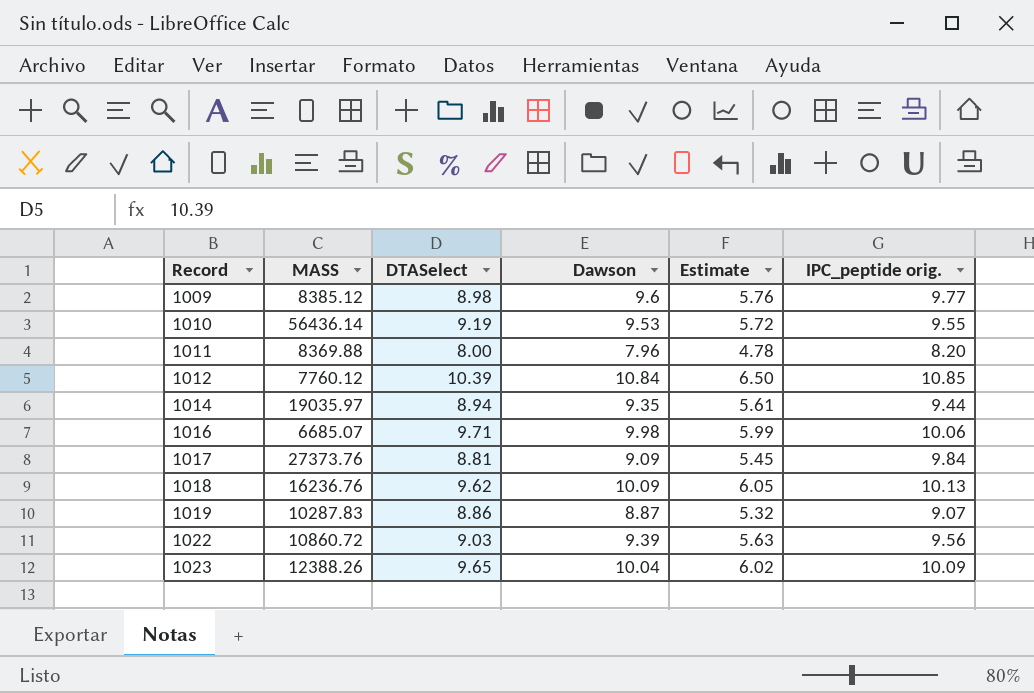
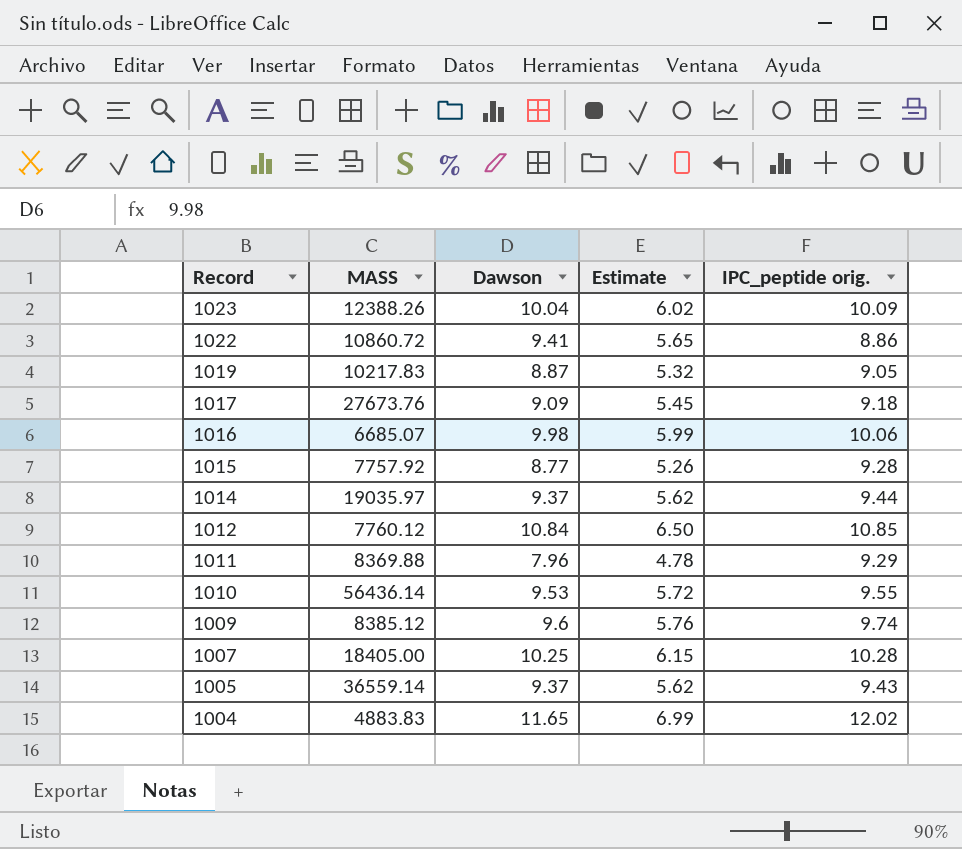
row order: Record ascending -> Record descending
column DTASelect | position: 3 -> none
row 1018: 16236.76 | 9.62 | 10.09 | 6.05 | 10.13 -> none
1022 | Dawson: 9.39 -> 9.41
1022 | Estimate: 5.63 -> 5.65
1022 | IPC_peptide orig.: 9.56 -> 8.86
1019 | MASS: 10287.83 -> 10217.83
1019 | IPC_peptide orig.: 9.07 -> 9.05
1017 | MASS: 27373.76 -> 27673.76
1017 | IPC_peptide orig.: 9.84 -> 9.18
row 1015: none -> 7757.92 | 8.77 | 5.26 | 9.28
1014 | Dawson: 9.35 -> 9.37
1014 | Estimate: 5.61 -> 5.62
1011 | IPC_peptide orig.: 8.20 -> 9.29
1009 | IPC_peptide orig.: 9.77 -> 9.74
row 1007: none -> 18405.00 | 10.25 | 6.15 | 10.28
row 1005: none -> 36559.14 | 9.37 | 5.62 | 9.43
row 1004: none -> 4883.83 | 11.65 | 6.99 | 12.02

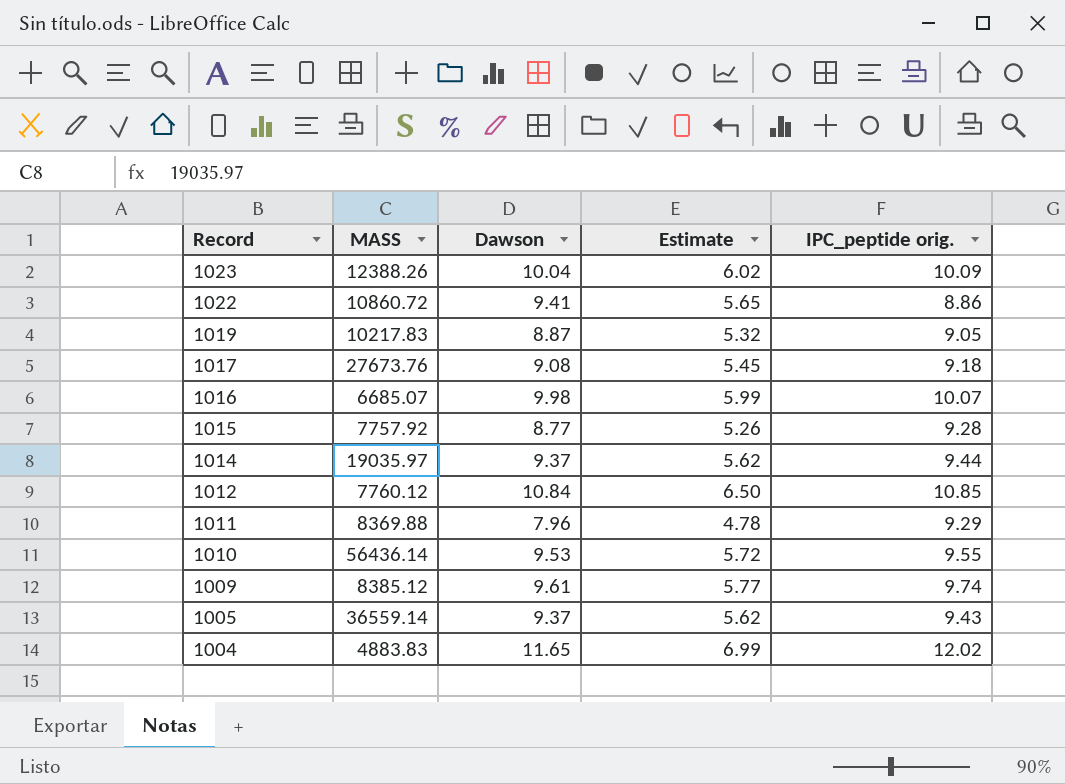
row 1007: 18405.00 | 10.25 | 6.15 | 10.28 -> none
1017 | Dawson: 9.09 -> 9.08
1016 | IPC_peptide orig.: 10.06 -> 10.07
1009 | Dawson: 9.6 -> 9.61
1009 | Estimate: 5.76 -> 5.77

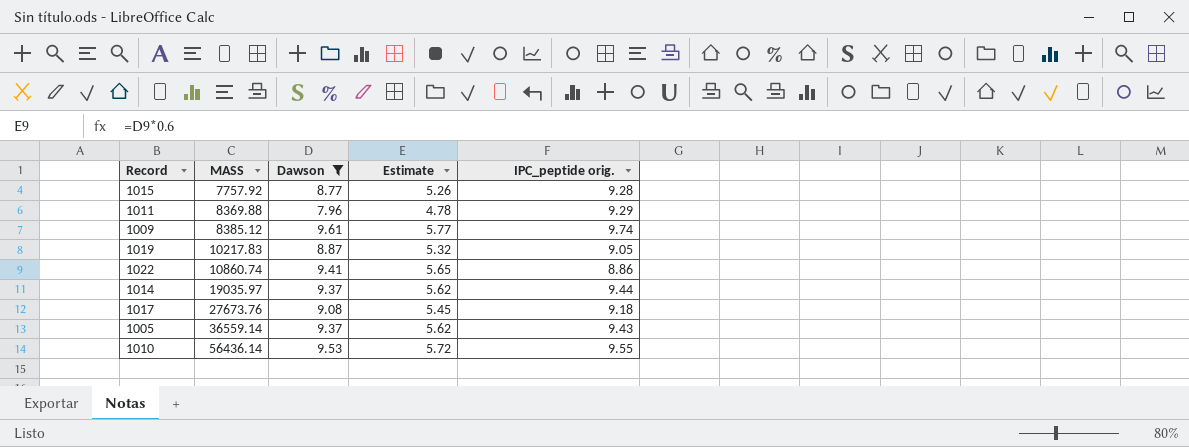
filter: none -> Dawson <= 9.61
row order: Record descending -> MASS ascending
1022 | MASS: 10860.72 -> 10860.74

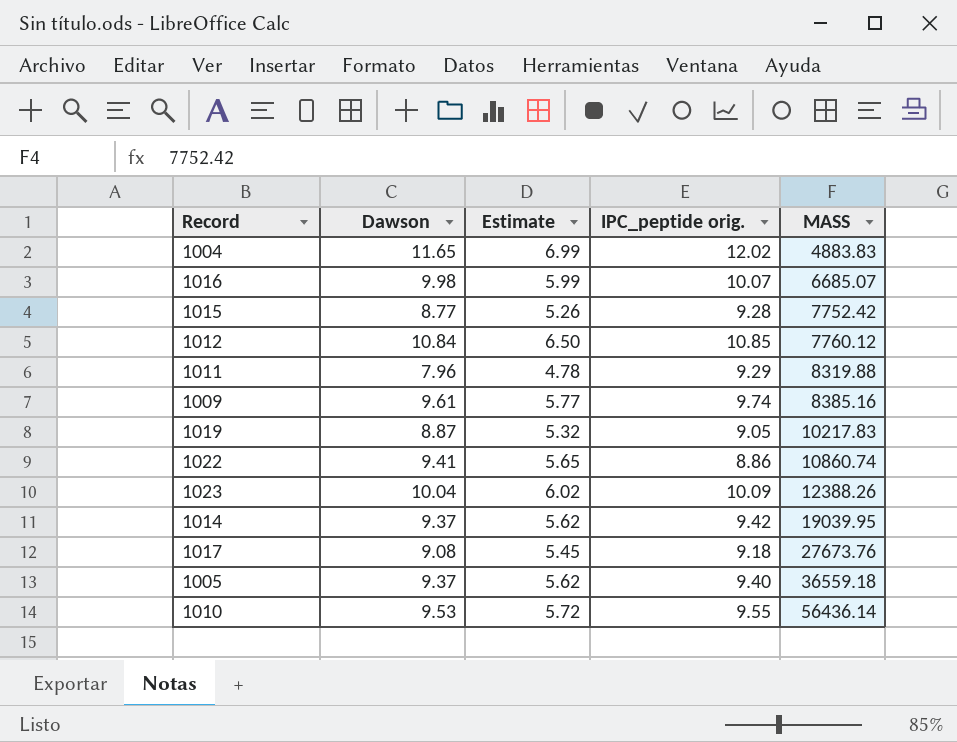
filter: Dawson <= 9.61 -> none
column MASS | position: 2 -> 5
1015 | MASS: 7757.92 -> 7752.42
1011 | MASS: 8369.88 -> 8319.88
1009 | MASS: 8385.12 -> 8385.16
1014 | IPC_peptide orig.: 9.44 -> 9.42
1014 | MASS: 19035.97 -> 19039.95
1005 | IPC_peptide orig.: 9.43 -> 9.40
1005 | MASS: 36559.14 -> 36559.18

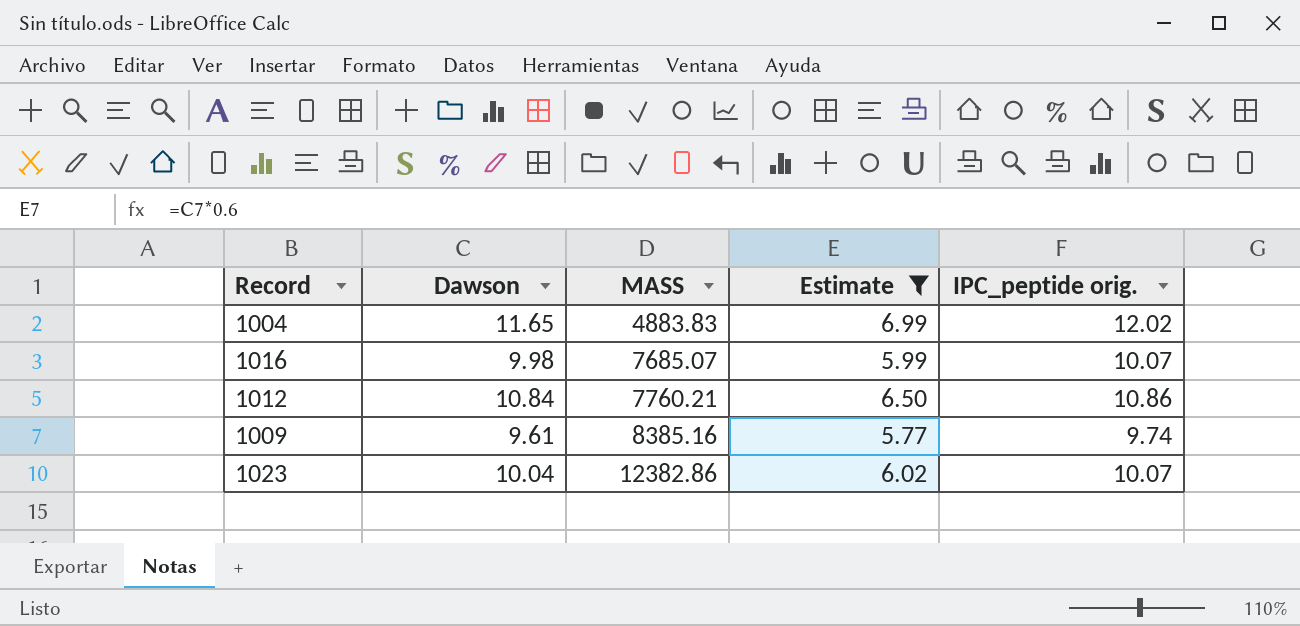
filter: none -> Estimate >= 5.77
column MASS | position: 5 -> 3
1016 | MASS: 6685.07 -> 7685.07
1012 | MASS: 7760.12 -> 7760.21
1012 | IPC_peptide orig.: 10.85 -> 10.86
1023 | MASS: 12388.26 -> 12382.86
1023 | IPC_peptide orig.: 10.09 -> 10.07

